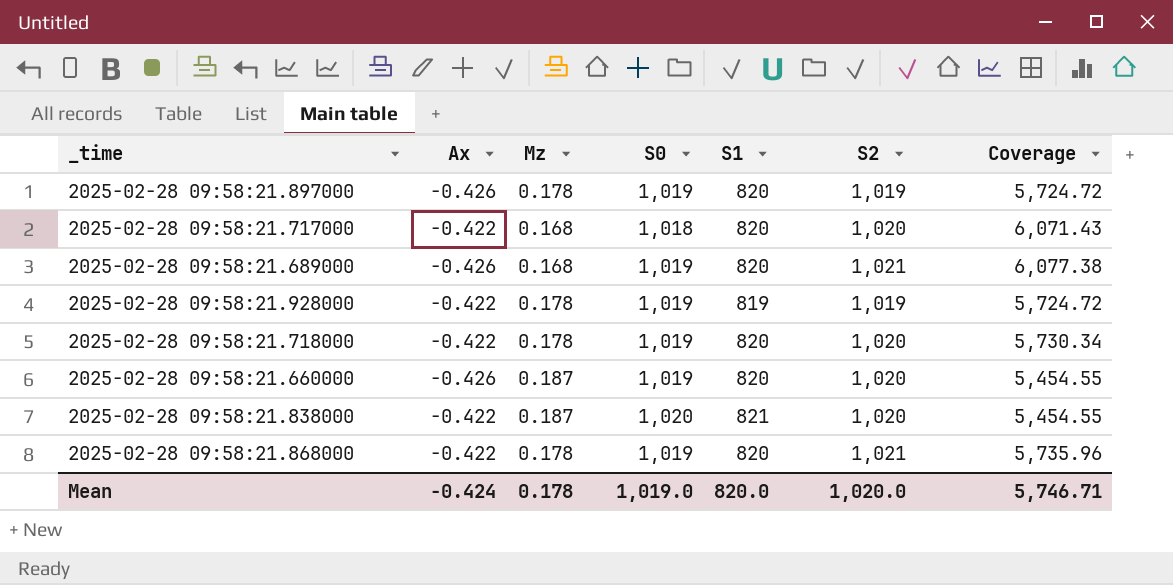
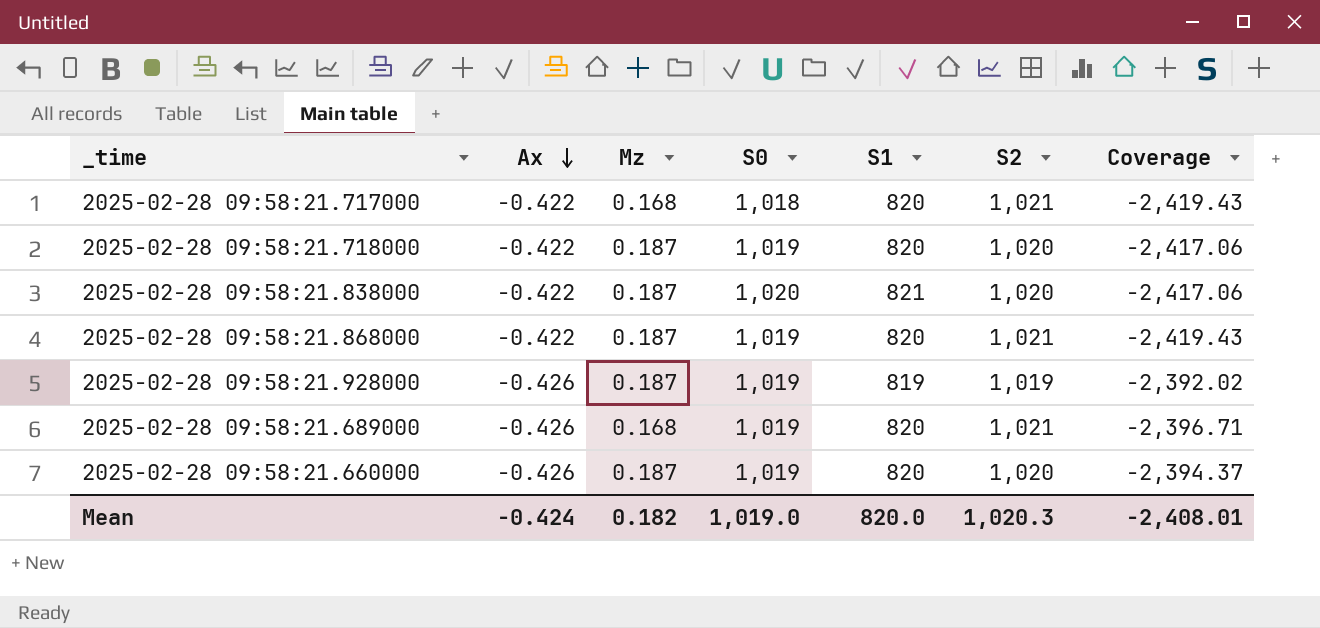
row order: none -> Ax descending
column Coverage | formula: [S2] / [Mz] -> [S2] / [Ax]
row 2025-02-28 09:58:21.897000: -0.426 | 0.178 | 1,019 | 820 | 1,019 | 5,724.72 -> none
2025-02-28 09:58:21.717000 | S2: 1,020 -> 1,021
2025-02-28 09:58:21.718000 | Mz: 0.178 -> 0.187
2025-02-28 09:58:21.868000 | Mz: 0.178 -> 0.187
2025-02-28 09:58:21.928000 | Ax: -0.422 -> -0.426
2025-02-28 09:58:21.928000 | Mz: 0.178 -> 0.187
Mean | Mz: 0.178 -> 0.182
Mean | S2: 1,020.0 -> 1,020.3
Mean | Coverage: 5,746.71 -> -2,408.01

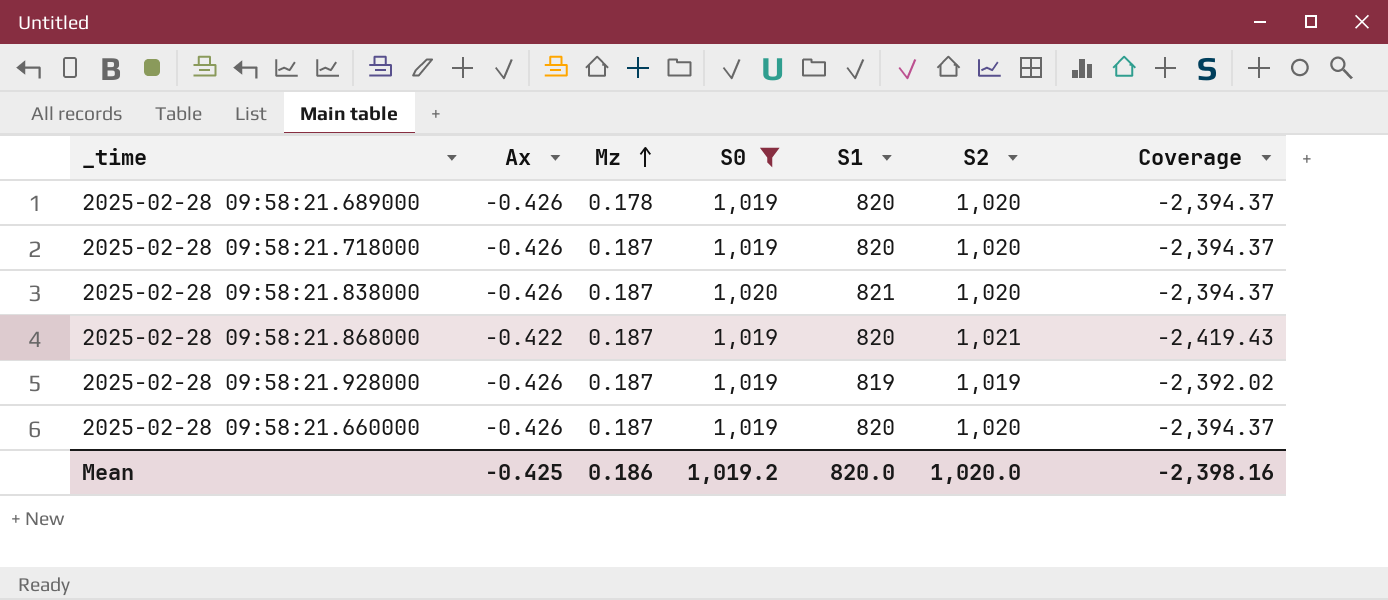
filter: none -> S0 != 1,018
row order: Ax descending -> Mz ascending
2025-02-28 09:58:21.689000 | Mz: 0.168 -> 0.178
2025-02-28 09:58:21.689000 | S2: 1,021 -> 1,020
2025-02-28 09:58:21.689000 | Coverage: -2,396.71 -> -2,394.37
2025-02-28 09:58:21.718000 | Ax: -0.422 -> -0.426
2025-02-28 09:58:21.718000 | Coverage: -2,417.06 -> -2,394.37
2025-02-28 09:58:21.838000 | Ax: -0.422 -> -0.426
2025-02-28 09:58:21.838000 | Coverage: -2,417.06 -> -2,394.37
Mean | Ax: -0.424 -> -0.425
Mean | Mz: 0.182 -> 0.186
Mean | S0: 1,019.0 -> 1,019.2
Mean | S2: 1,020.3 -> 1,020.0
Mean | Coverage: -2,408.01 -> -2,398.16

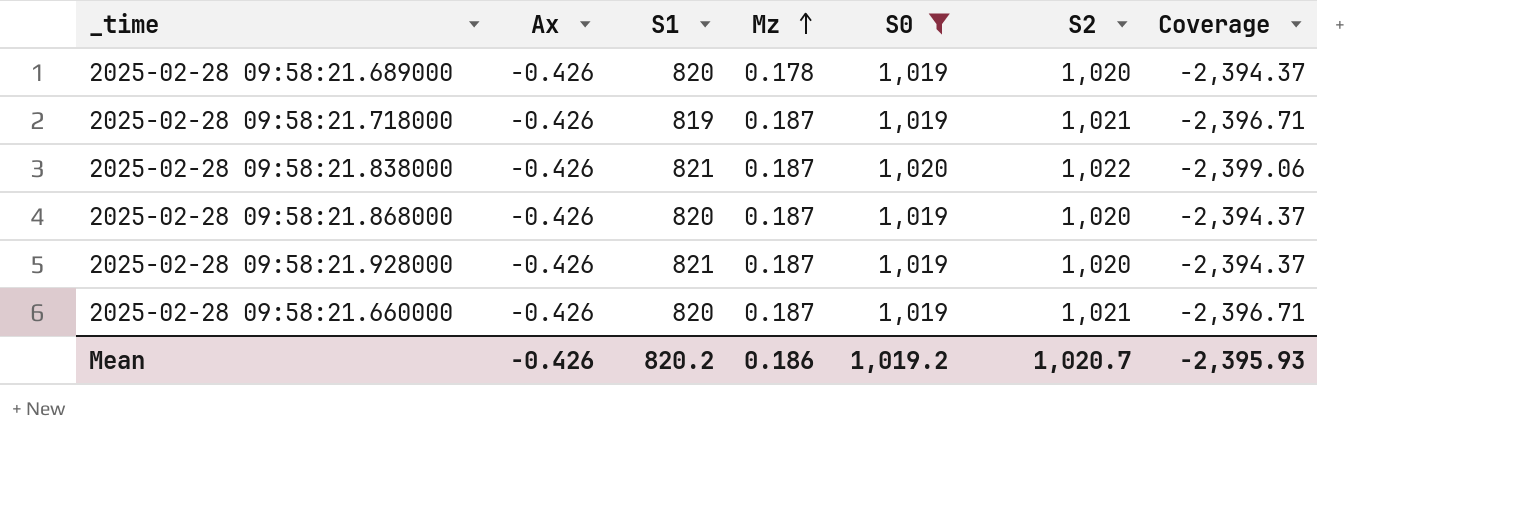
column S1 | position: 5 -> 3
2025-02-28 09:58:21.718000 | S1: 820 -> 819
2025-02-28 09:58:21.718000 | S2: 1,020 -> 1,021
2025-02-28 09:58:21.718000 | Coverage: -2,394.37 -> -2,396.71
2025-02-28 09:58:21.838000 | S2: 1,020 -> 1,022
2025-02-28 09:58:21.838000 | Coverage: -2,394.37 -> -2,399.06
2025-02-28 09:58:21.868000 | Ax: -0.422 -> -0.426
2025-02-28 09:58:21.868000 | S2: 1,021 -> 1,020
2025-02-28 09:58:21.868000 | Coverage: -2,419.43 -> -2,394.37
2025-02-28 09:58:21.928000 | S1: 819 -> 821
2025-02-28 09:58:21.928000 | S2: 1,019 -> 1,020
2025-02-28 09:58:21.928000 | Coverage: -2,392.02 -> -2,394.37
2025-02-28 09:58:21.660000 | S2: 1,020 -> 1,021
2025-02-28 09:58:21.660000 | Coverage: -2,394.37 -> -2,396.71
Mean | Ax: -0.425 -> -0.426
Mean | S1: 820.0 -> 820.2
Mean | S2: 1,020.0 -> 1,020.7
Mean | Coverage: -2,398.16 -> -2,395.93

